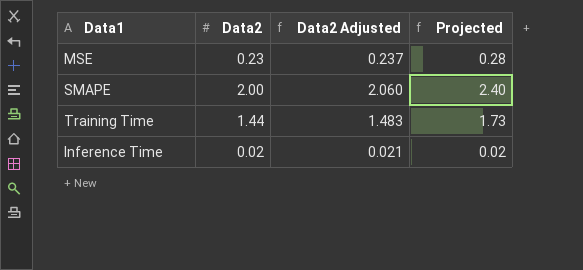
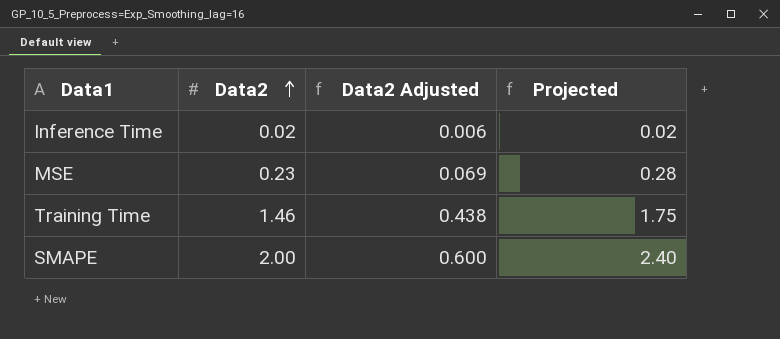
row order: none -> Data2 ascending
column Data2 Adjusted | formula: [Data2] * 1.03 -> [Data2] * 0.3
Training Time | Data2: 1.44 -> 1.46
Training Time | Projected: 1.73 -> 1.75

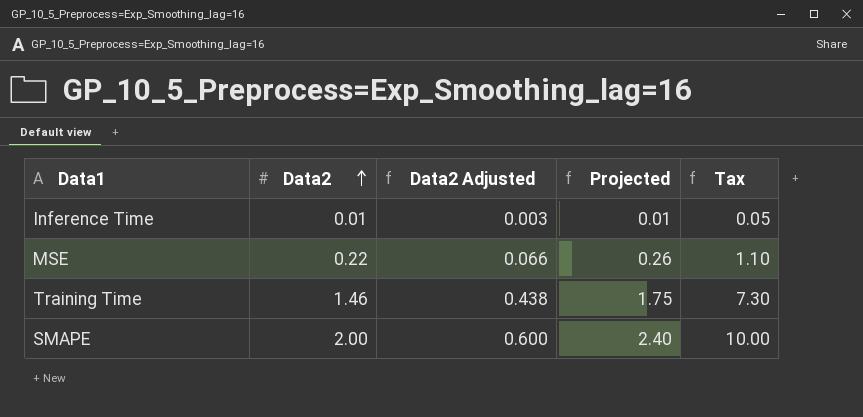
column Tax | formula: none -> [Data2] * 5
Inference Time | Data2: 0.02 -> 0.01
Inference Time | Data2 Adjusted: 0.006 -> 0.003
Inference Time | Projected: 0.02 -> 0.01
MSE | Data2: 0.23 -> 0.22
MSE | Data2 Adjusted: 0.069 -> 0.066
MSE | Projected: 0.28 -> 0.26

